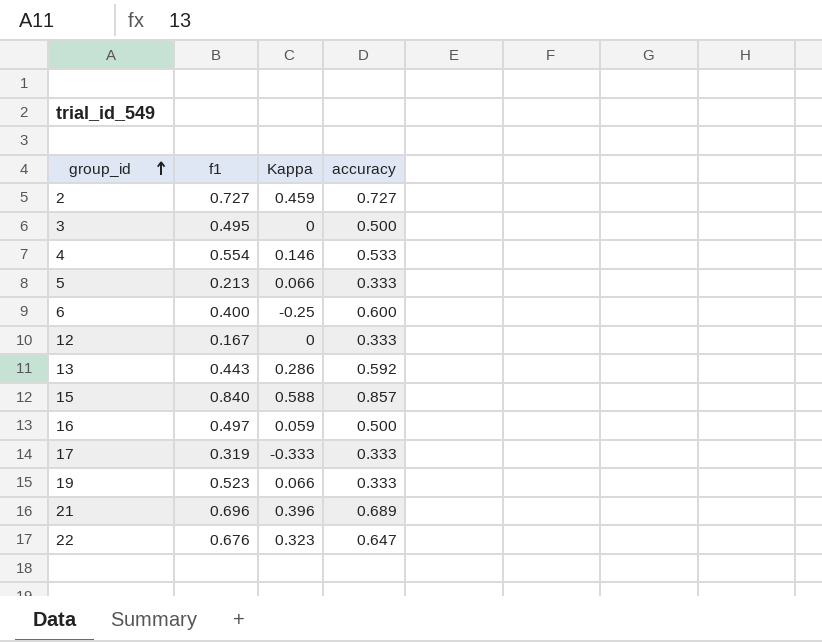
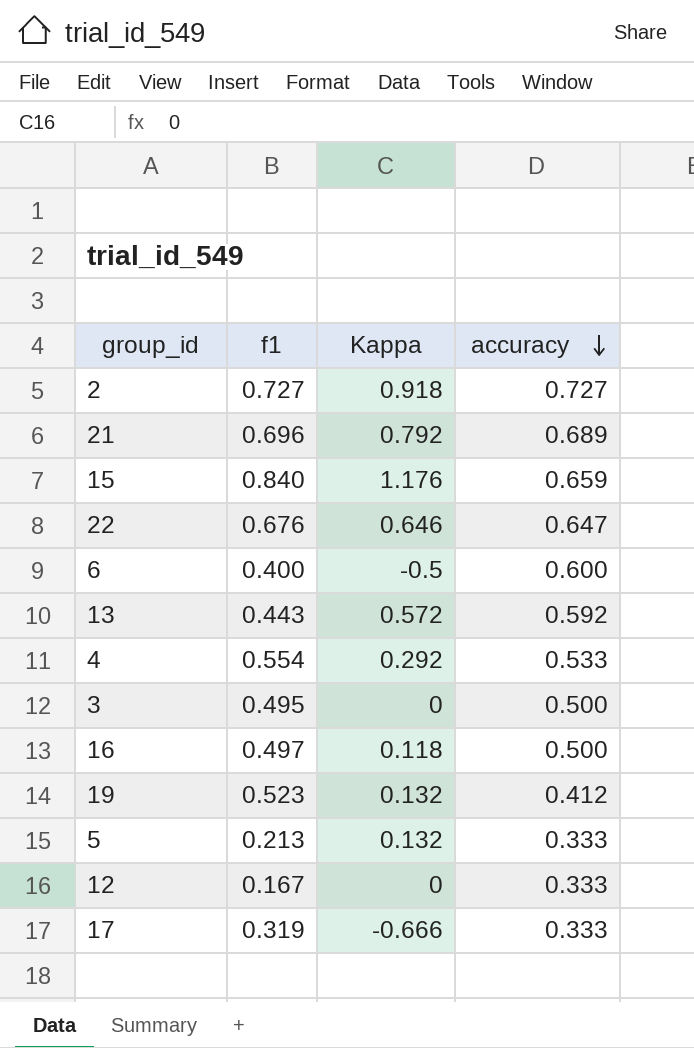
row order: group_id ascending -> accuracy descending
2 | Kappa: 0.459 -> 0.918
21 | Kappa: 0.396 -> 0.792
15 | Kappa: 0.588 -> 1.176
15 | accuracy: 0.857 -> 0.659
22 | Kappa: 0.323 -> 0.646
6 | Kappa: -0.25 -> -0.5
13 | Kappa: 0.286 -> 0.572
4 | Kappa: 0.146 -> 0.292
16 | Kappa: 0.059 -> 0.118
19 | Kappa: 0.066 -> 0.132
19 | accuracy: 0.333 -> 0.412
5 | Kappa: 0.066 -> 0.132
17 | Kappa: -0.333 -> -0.666

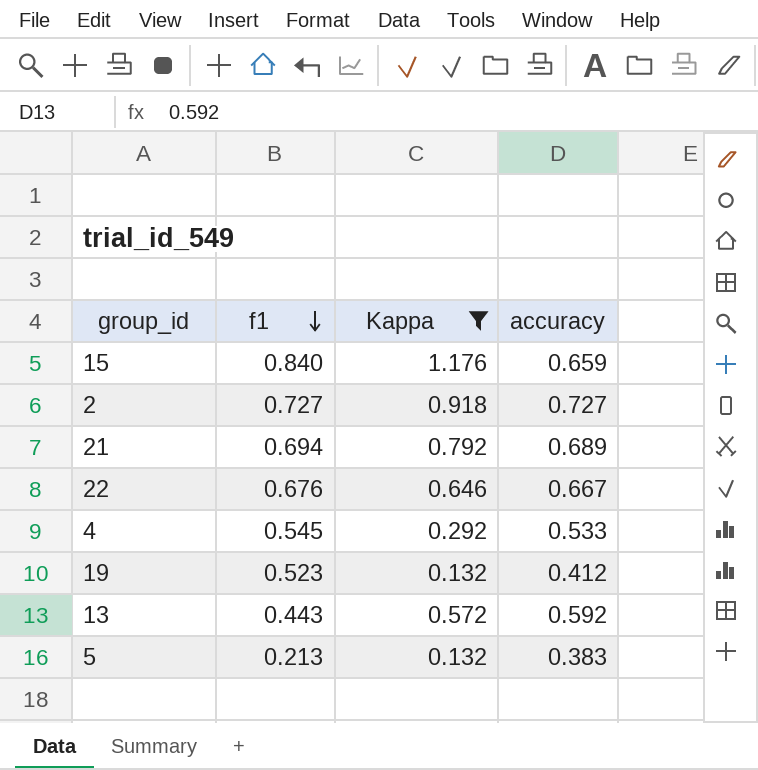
filter: none -> Kappa >= 0.132
row order: accuracy descending -> f1 descending
21 | f1: 0.696 -> 0.694
22 | accuracy: 0.647 -> 0.667
4 | f1: 0.554 -> 0.545
5 | accuracy: 0.333 -> 0.383

